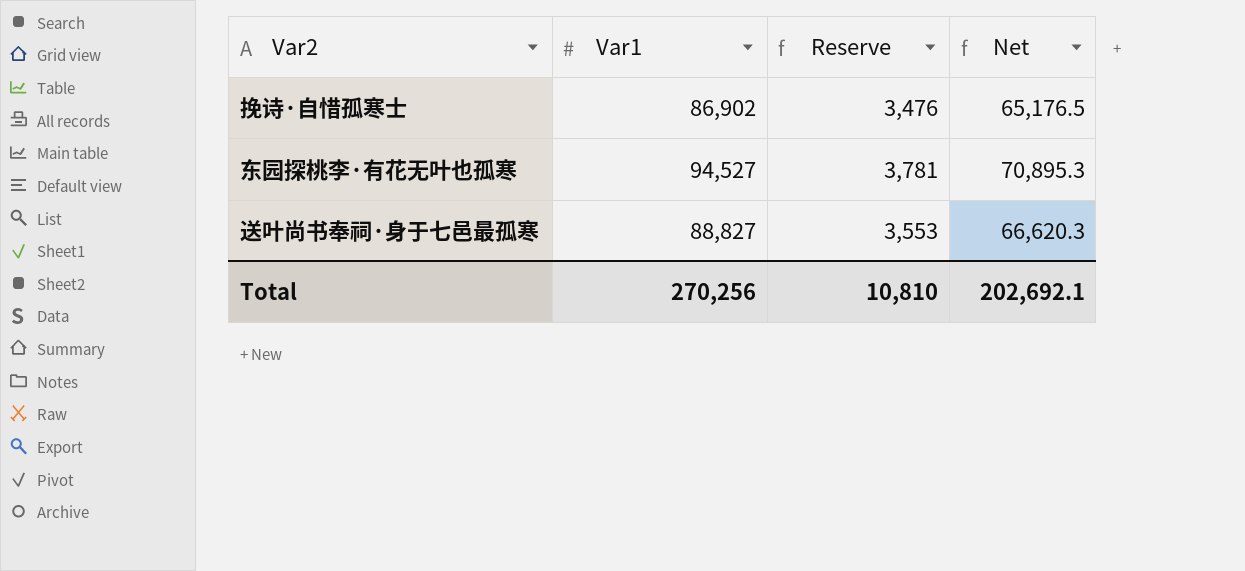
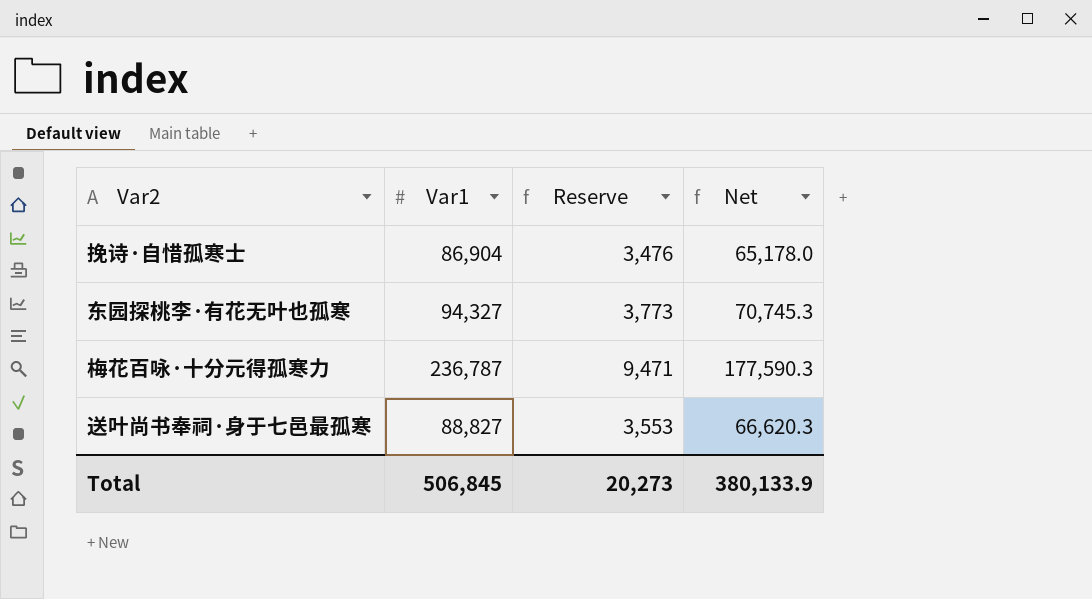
挽诗·自惜孤寒士 | Var1: 86,902 -> 86,904
挽诗·自惜孤寒士 | Net: 65,176.5 -> 65,178.0
东园探桃李·有花无叶也孤寒 | Var1: 94,527 -> 94,327
东园探桃李·有花无叶也孤寒 | Reserve: 3,781 -> 3,773
东园探桃李·有花无叶也孤寒 | Net: 70,895.3 -> 70,745.3
row 梅花百咏·十分元得孤寒力: none -> 236,787 | 9,471 | 177,590.3
Total | Var1: 270,256 -> 506,845
Total | Reserve: 10,810 -> 20,273
Total | Net: 202,692.1 -> 380,133.9

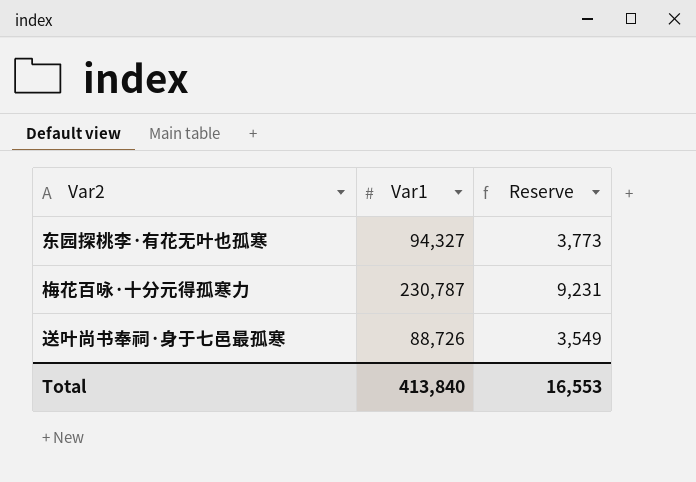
column Net | formula: [Var1] * 0.75 -> none
row 挽诗·自惜孤寒士: 86,904 | 3,476 | 65,178.0 -> none
梅花百咏·十分元得孤寒力 | Var1: 236,787 -> 230,787
梅花百咏·十分元得孤寒力 | Reserve: 9,471 -> 9,231
送叶尚书奉祠·身于七邑最孤寒 | Var1: 88,827 -> 88,726
送叶尚书奉祠·身于七邑最孤寒 | Reserve: 3,553 -> 3,549
Total | Var1: 506,845 -> 413,840
Total | Reserve: 20,273 -> 16,553

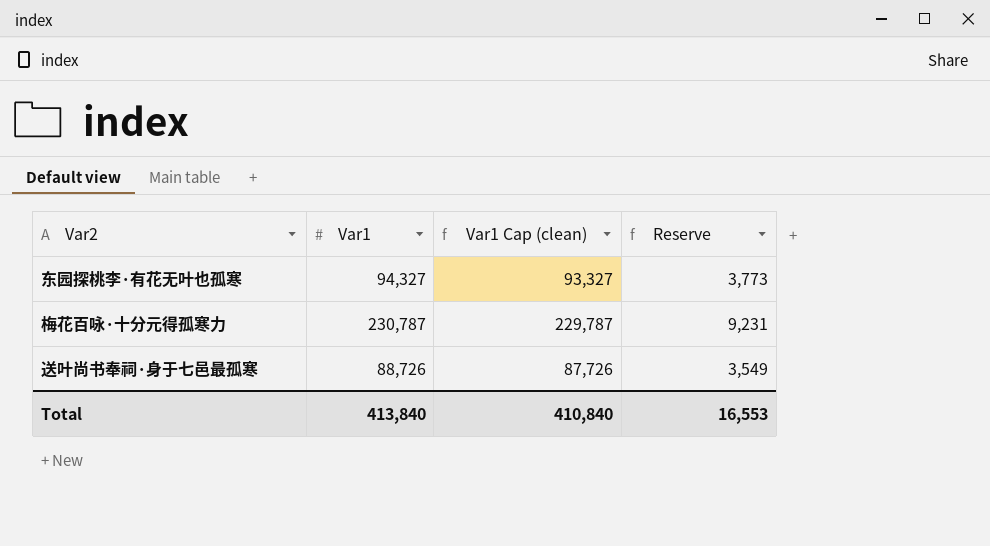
column Var1 Cap (clean) | formula: none -> [Var1] - 1000

